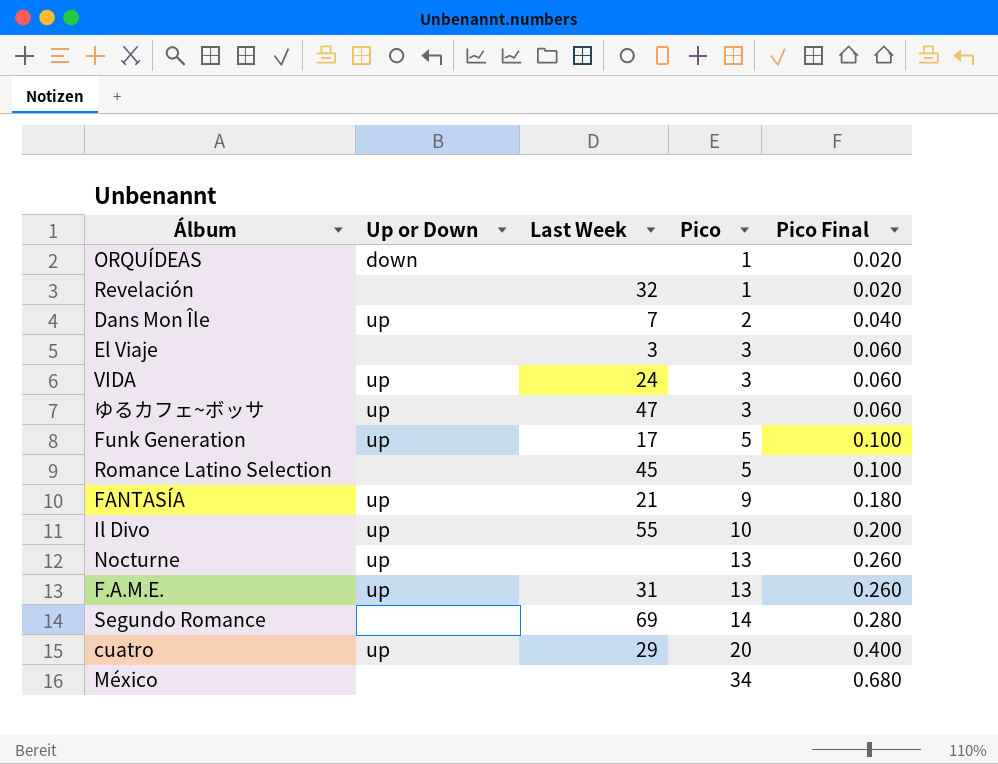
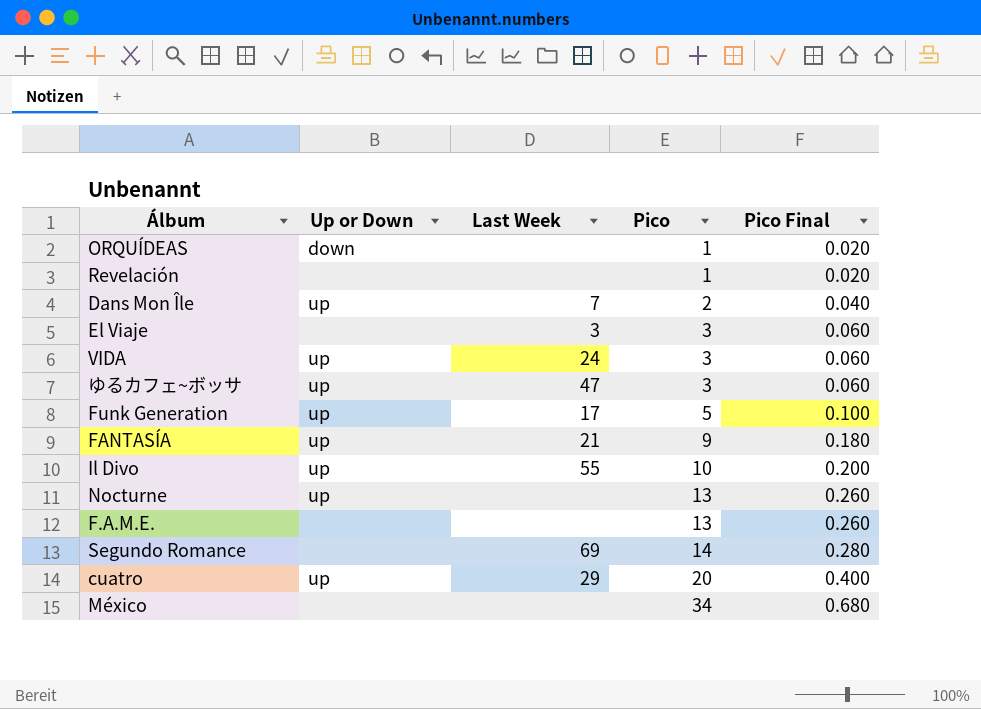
row Romance Latino Selection: none | 45 | 5 | 0.100 -> none
Revelación | Last Week: 32 -> none
F.A.M.E. | Up or Down: up -> none
F.A.M.E. | Last Week: 31 -> none

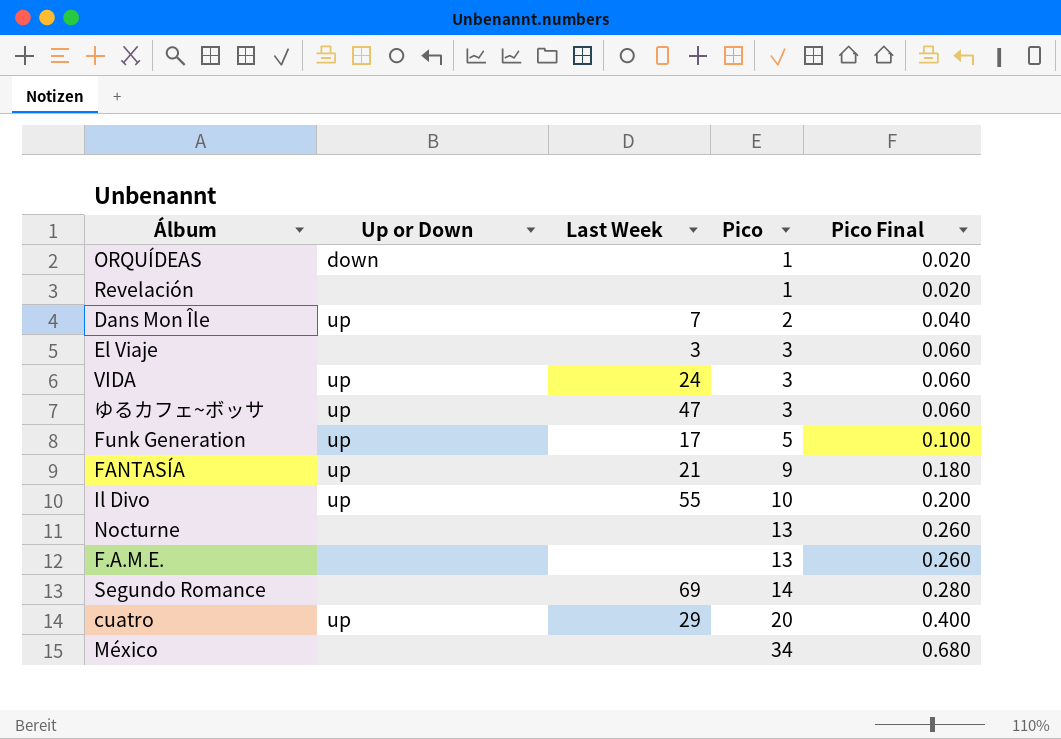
Nocturne | Up or Down: up -> none

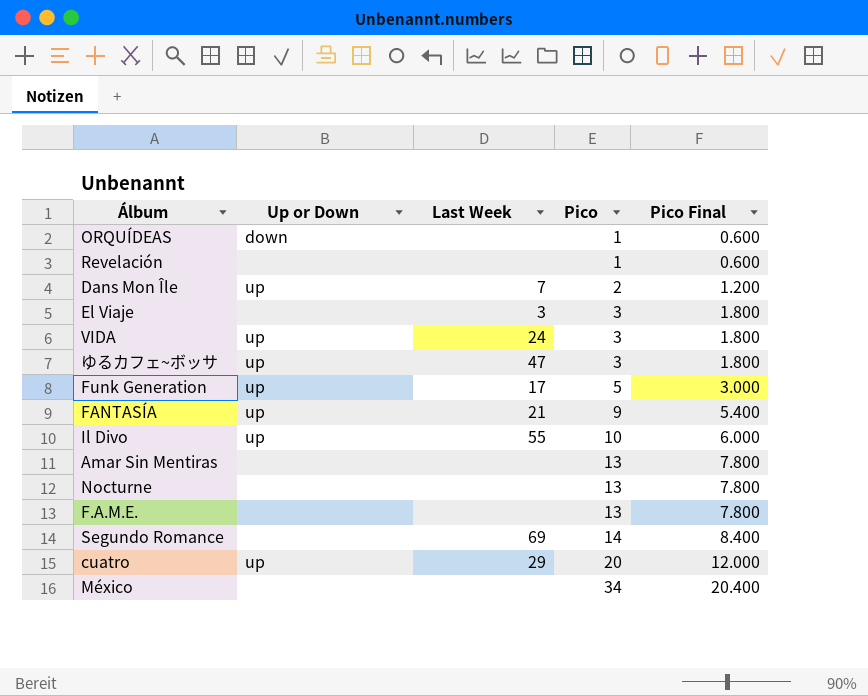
column Pico Final | formula: [Pico] * 0.02 -> [Pico] * 0.6
row Amar Sin Mentiras: none -> none | none | 13 | 7.800

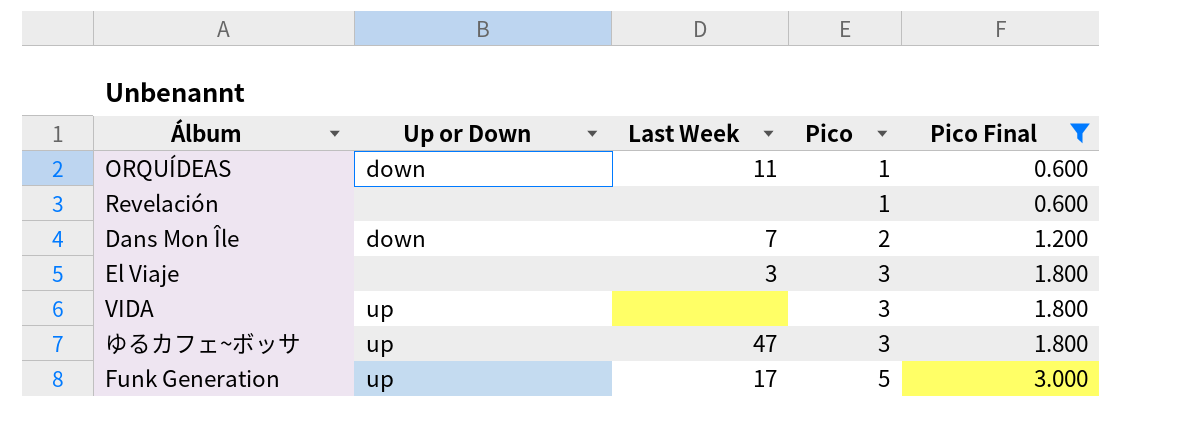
filter: none -> Pico Final <= 3.000
ORQUÍDEAS | Last Week: none -> 11
Dans Mon Île | Up or Down: up -> down
VIDA | Last Week: 24 -> none

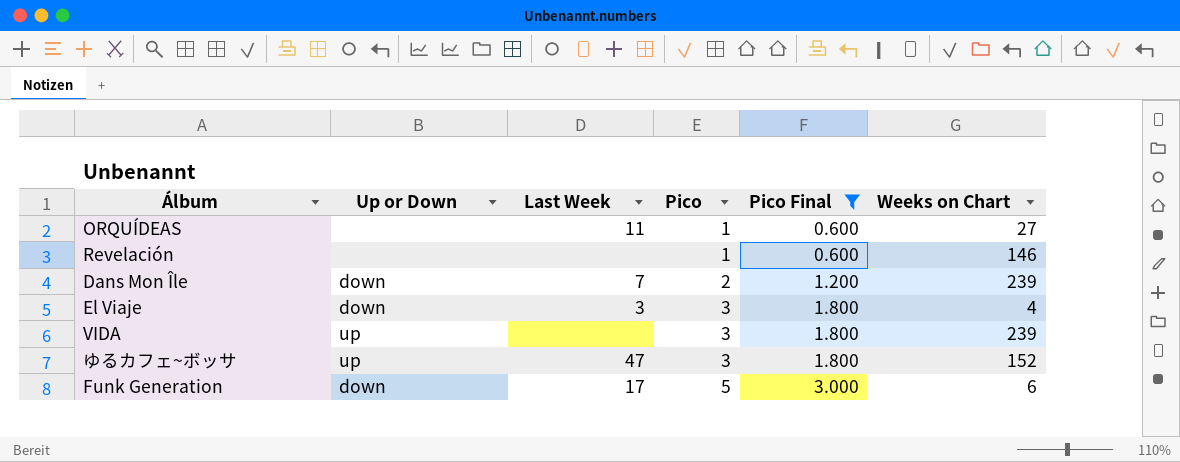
column Weeks on Chart | position: none -> 6
ORQUÍDEAS | Up or Down: down -> none
El Viaje | Up or Down: none -> down
Funk Generation | Up or Down: up -> down

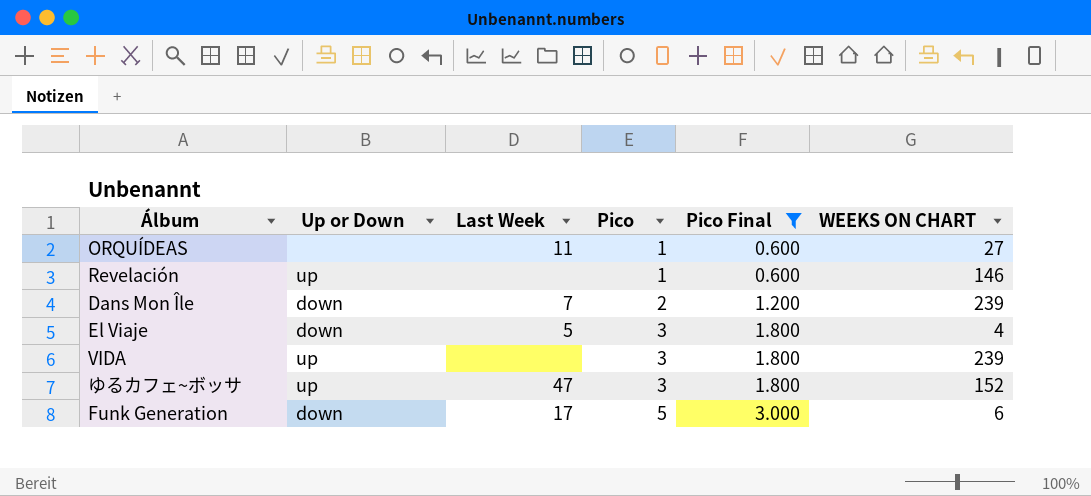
column name: Weeks on Chart -> WEEKS ON CHART
Revelación | Up or Down: none -> up
El Viaje | Last Week: 3 -> 5

